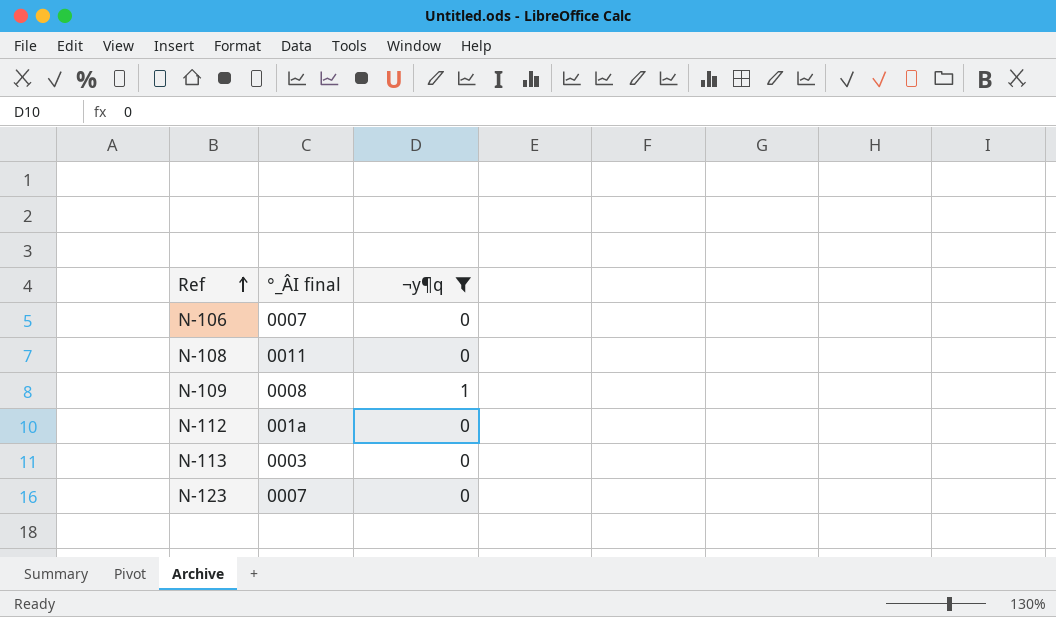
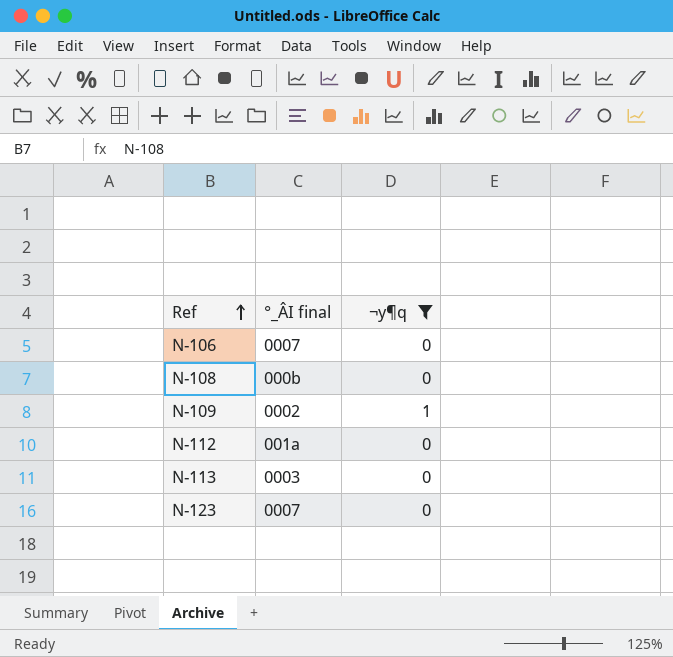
N-108 | °_ÂI final: 0011 -> 000b
N-109 | °_ÂI final: 0008 -> 0002

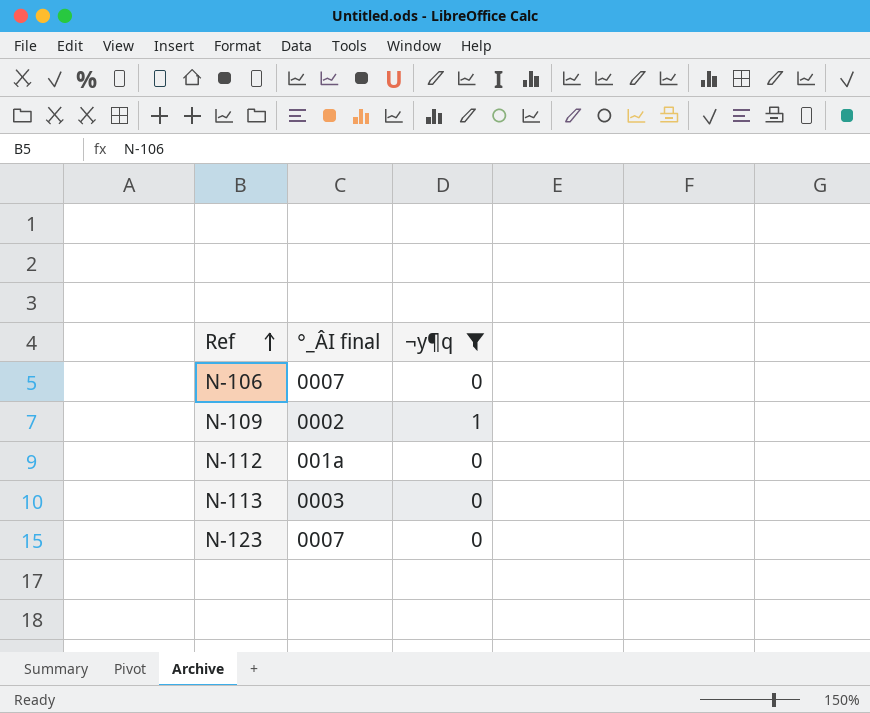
row N-108: 000b | 0 -> none

